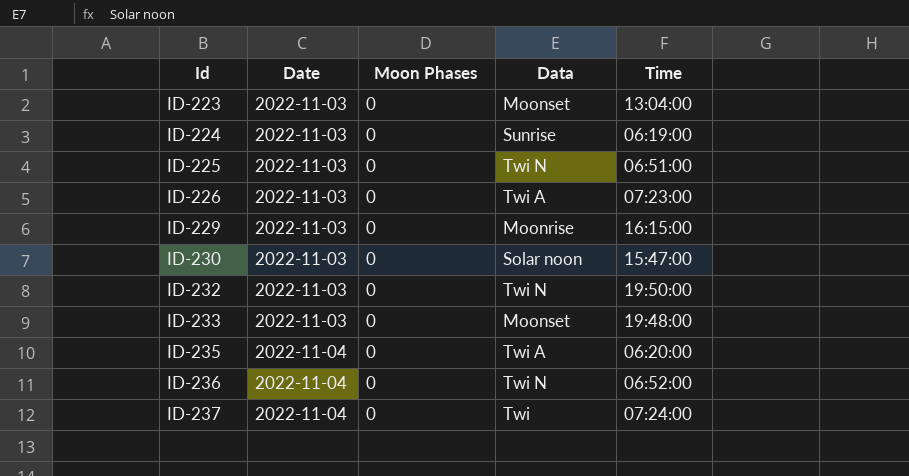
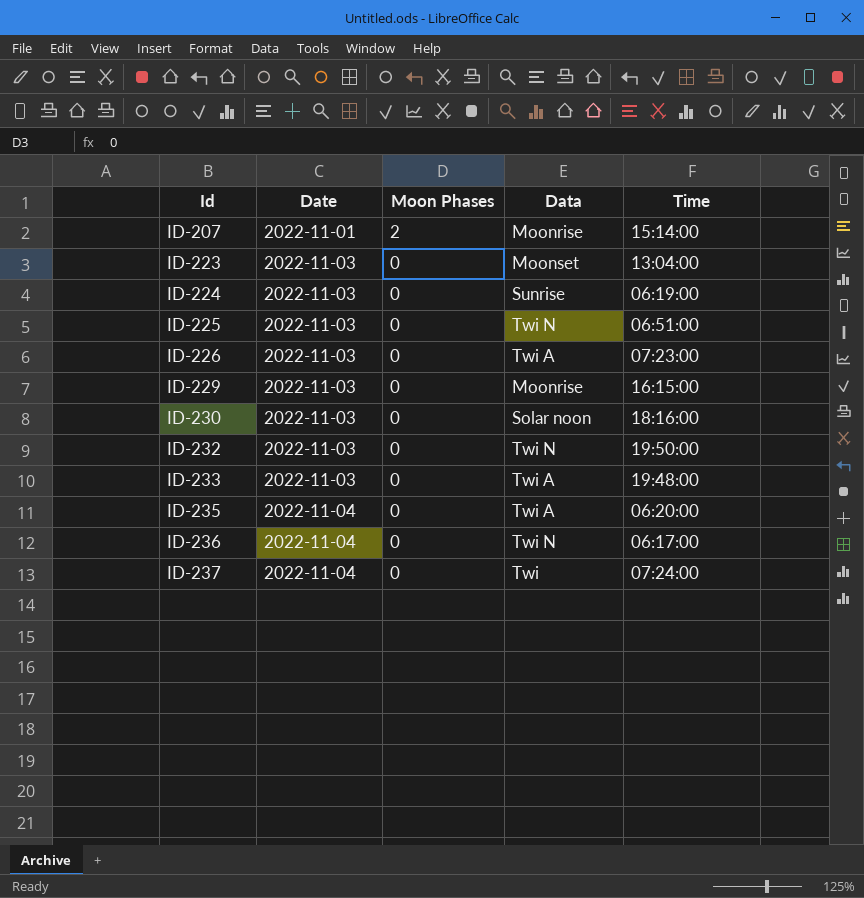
row ID-207: none -> 2022-11-01 | 2 | Moonrise | 15:14:00
ID-230 | Time: 15:47:00 -> 18:16:00
ID-233 | Data: Moonset -> Twi A
ID-236 | Time: 06:52:00 -> 06:17:00

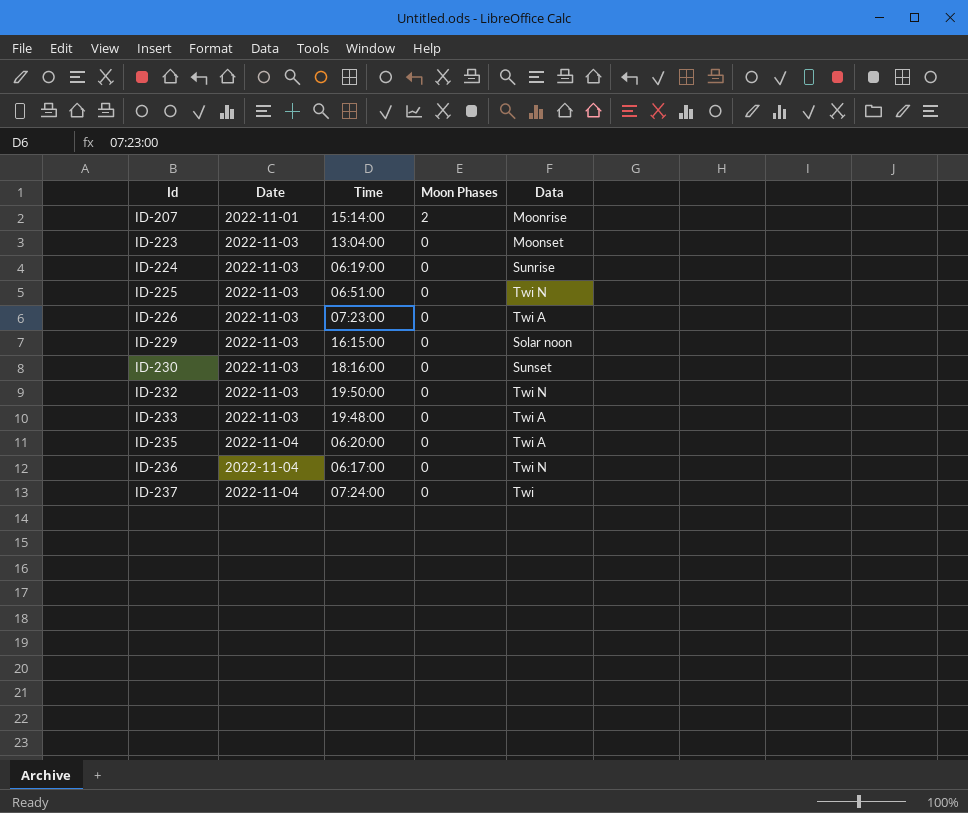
column Time | position: 5 -> 3
ID-229 | Data: Moonrise -> Solar noon
ID-230 | Data: Solar noon -> Sunset

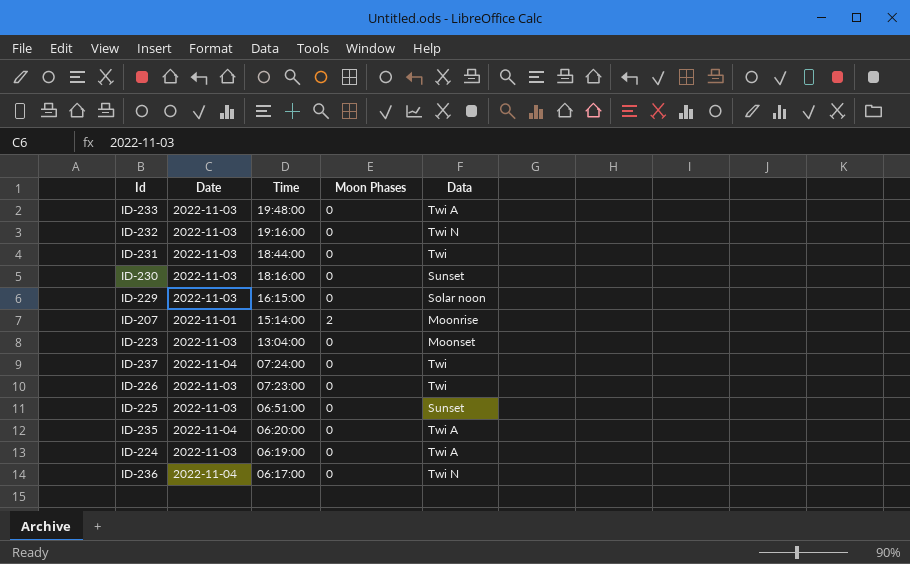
row order: Id ascending -> Time descending
ID-232 | Time: 19:50:00 -> 19:16:00
row ID-231: none -> 2022-11-03 | 18:44:00 | 0 | Twi
ID-226 | Data: Twi A -> Twi
ID-225 | Data: Twi N -> Sunset
ID-224 | Data: Sunrise -> Twi A

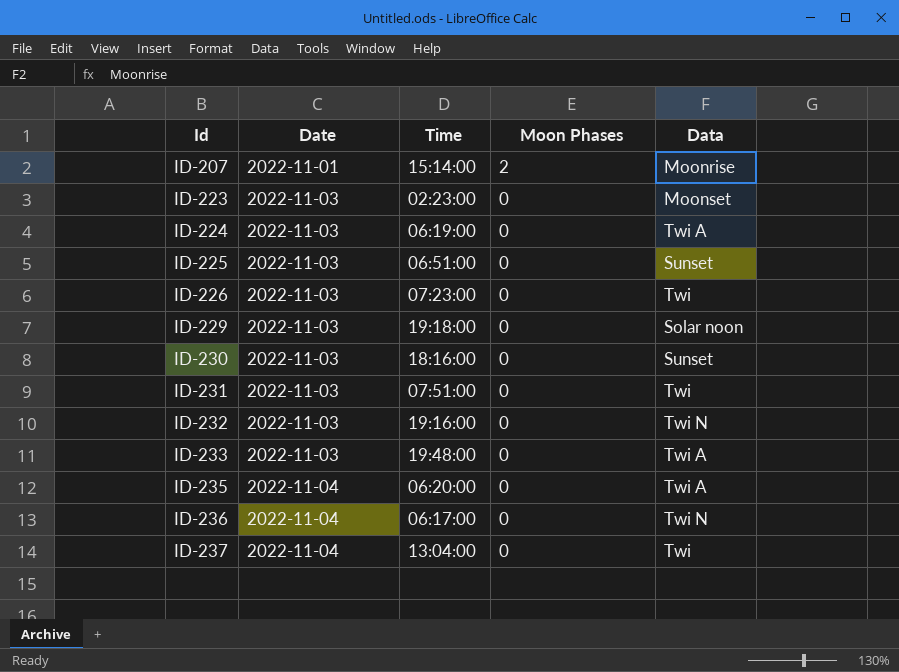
row order: Time descending -> Id ascending
ID-223 | Time: 13:04:00 -> 02:23:00
ID-229 | Time: 16:15:00 -> 19:18:00
ID-231 | Time: 18:44:00 -> 07:51:00
ID-237 | Time: 07:24:00 -> 13:04:00

